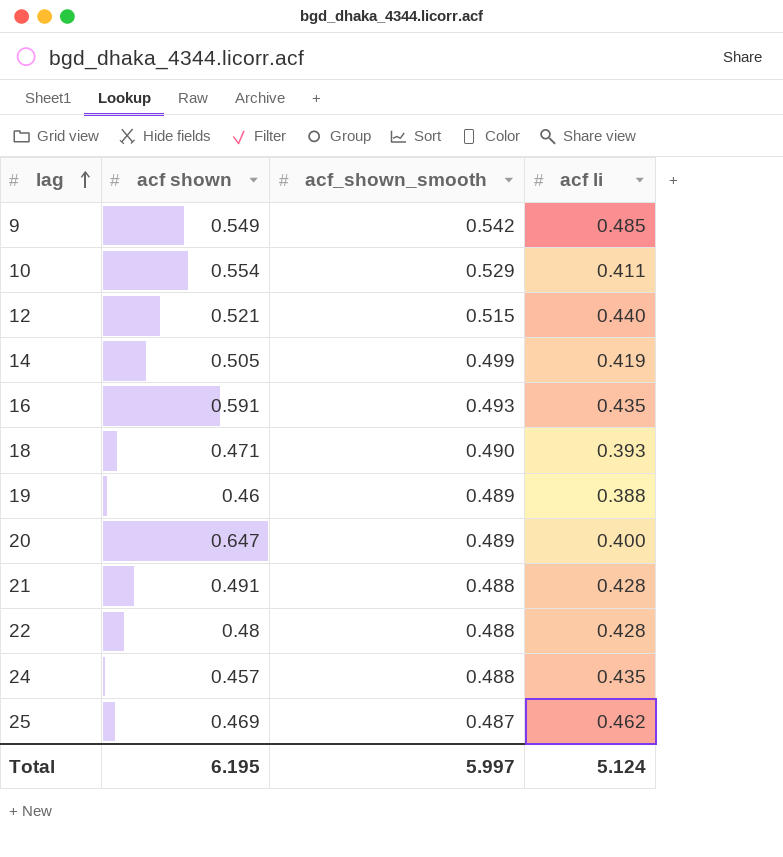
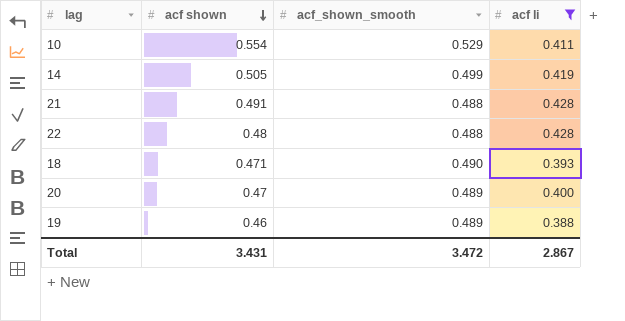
filter: none -> acf li <= 0.428
row order: lag ascending -> acf shown descending
20 | acf shown: 0.647 -> 0.47
Total | acf shown: 6.195 -> 3.431
Total | acf_shown_smooth: 5.997 -> 3.472
Total | acf li: 5.124 -> 2.867

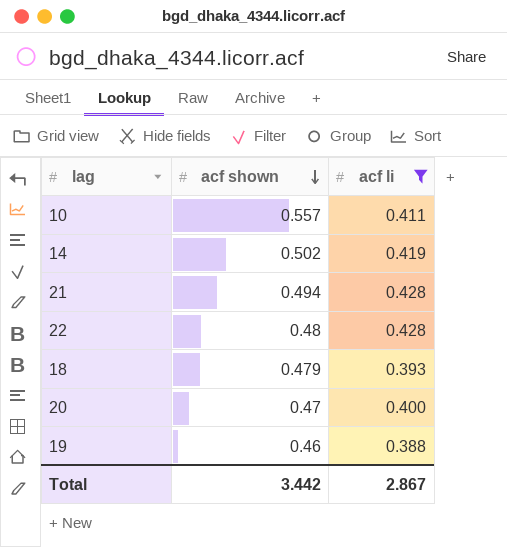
column acf_shown_smooth | position: 3 -> none
10 | acf shown: 0.554 -> 0.557
14 | acf shown: 0.505 -> 0.502
21 | acf shown: 0.491 -> 0.494
18 | acf shown: 0.471 -> 0.479
Total | acf shown: 3.431 -> 3.442

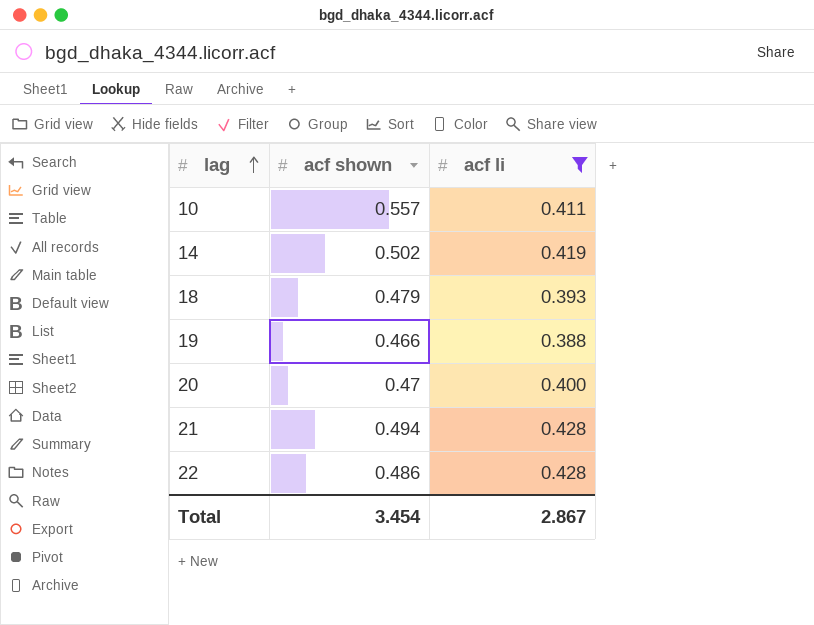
row order: acf shown descending -> lag ascending
19 | acf shown: 0.46 -> 0.466
22 | acf shown: 0.48 -> 0.486
Total | acf shown: 3.442 -> 3.454

